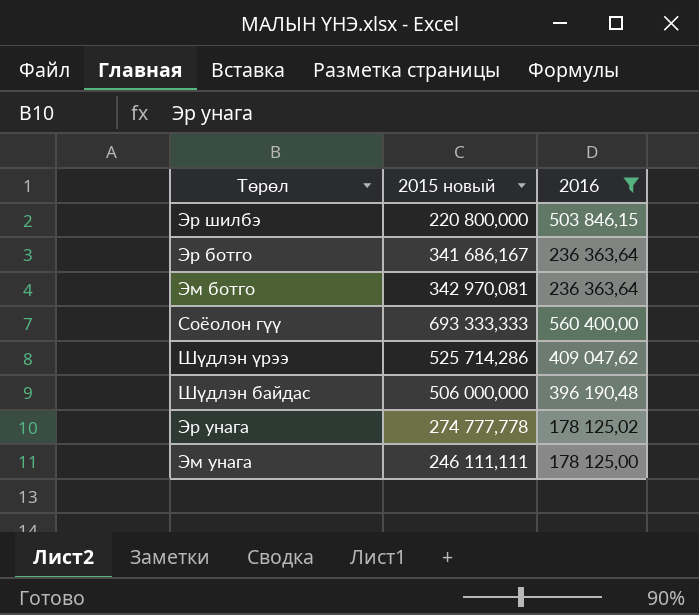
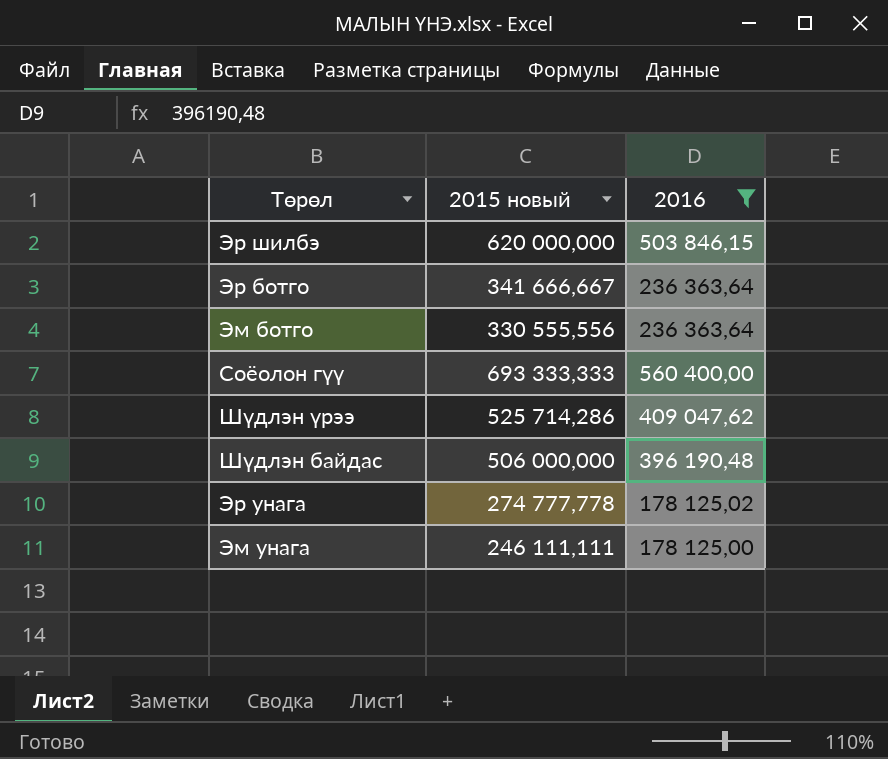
Эр шилбэ | 2015 новый: 220 800,000 -> 620 000,000
Эр ботго | 2015 новый: 341 686,167 -> 341 666,667
Эм ботго | 2015 новый: 342 970,081 -> 330 555,556

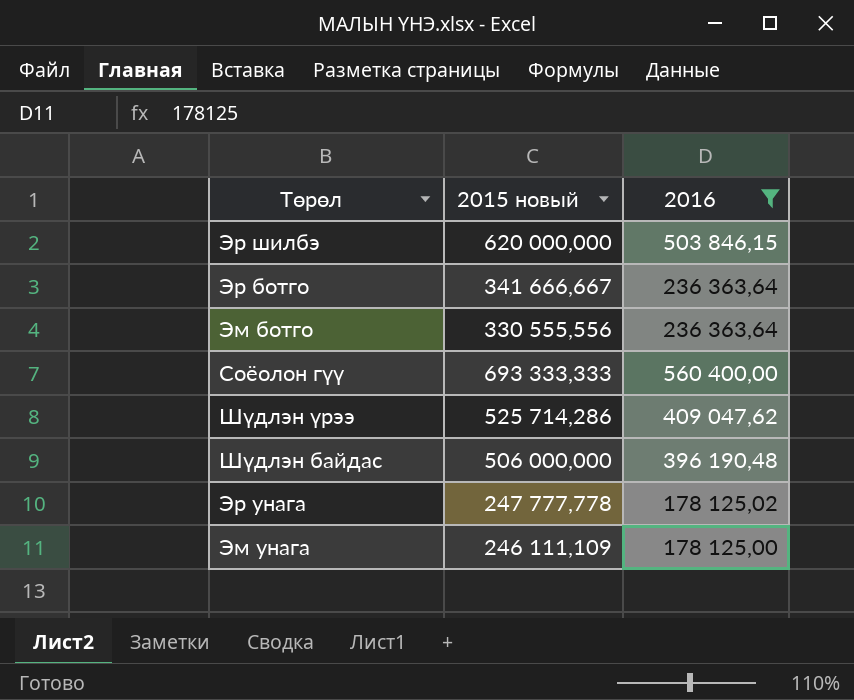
Эр унага | 2015 новый: 274 777,778 -> 247 777,778
Эм унага | 2015 новый: 246 111,111 -> 246 111,109

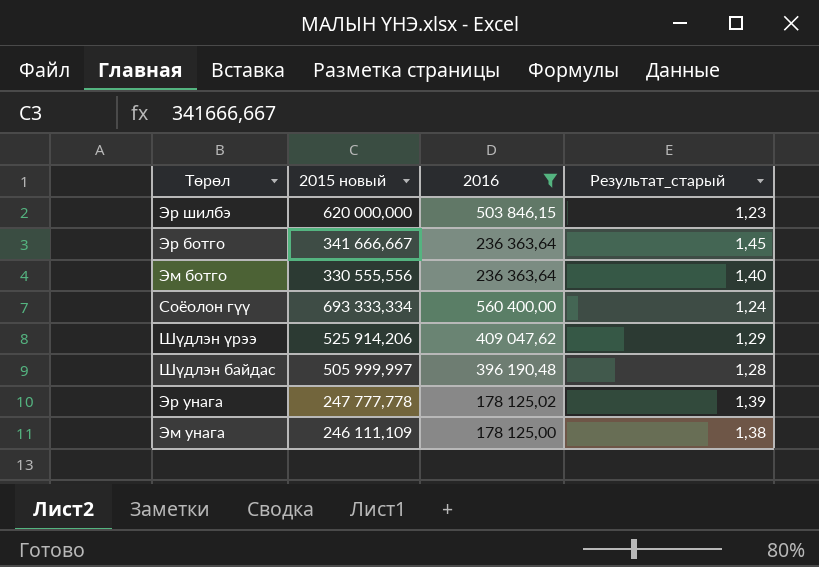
column Результат_старый | formula: none -> [2015 новый] / [2016]
Соёолон гүү | 2015 новый: 693 333,333 -> 693 333,334
Шүдлэн үрээ | 2015 новый: 525 714,286 -> 525 914,206
Шүдлэн байдас | 2015 новый: 506 000,000 -> 505 999,997

